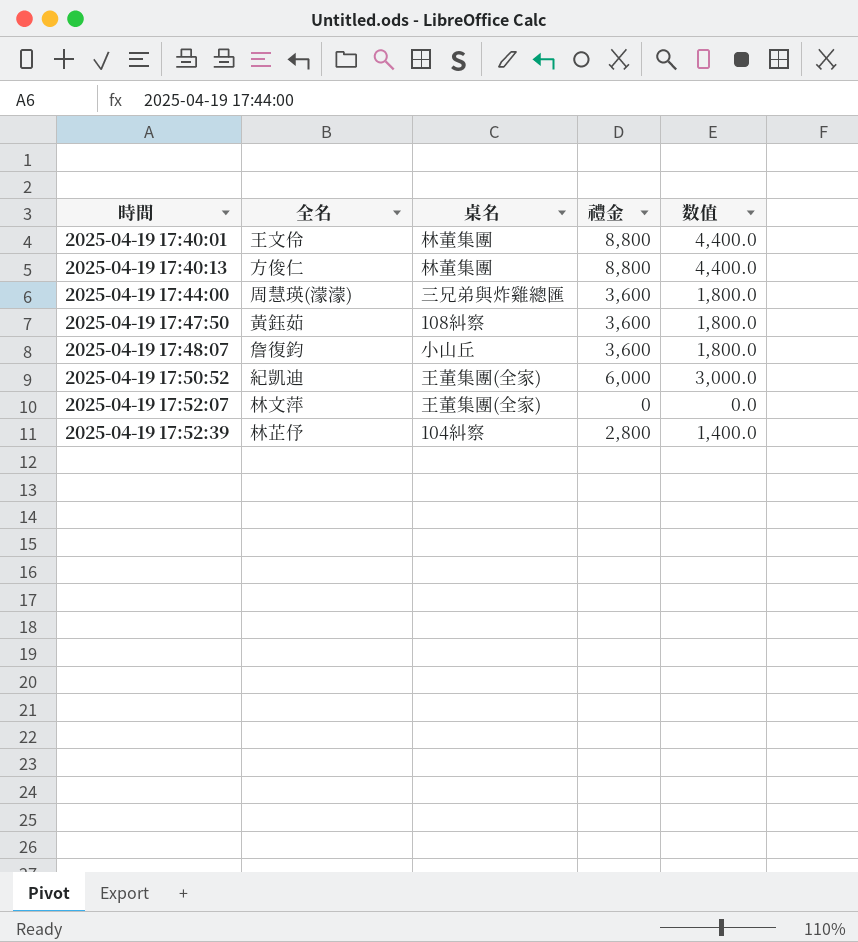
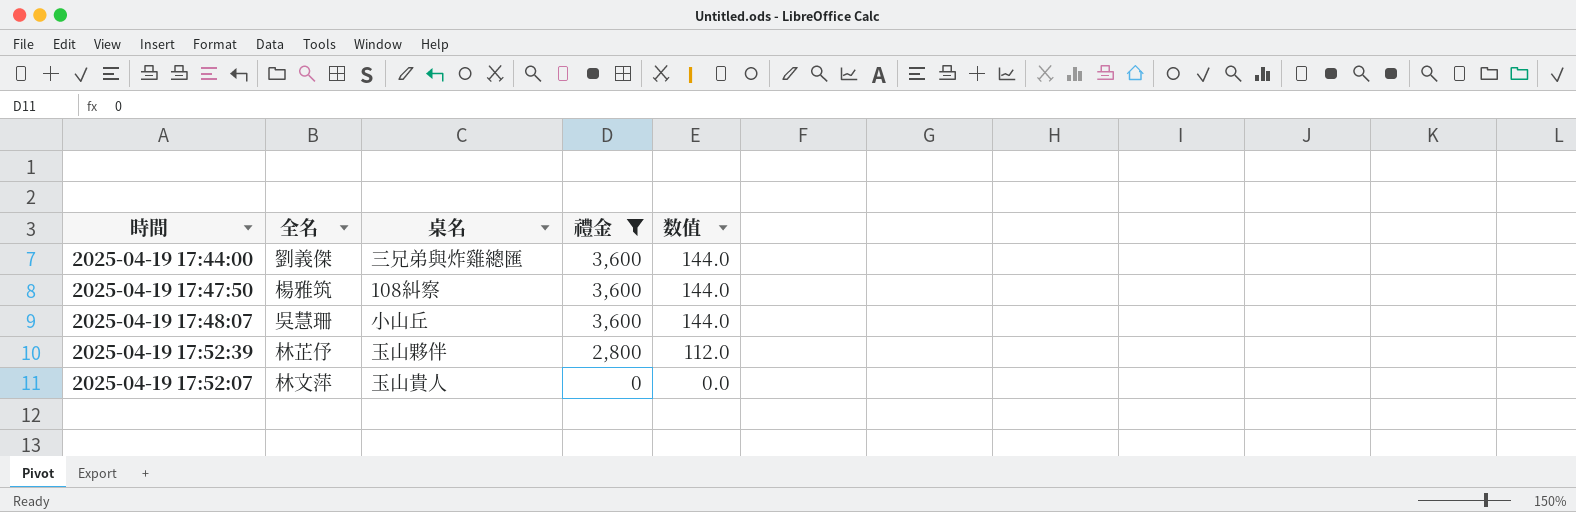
filter: none -> 禮金 <= 3,600
row order: 時間 ascending -> 禮金 descending
column 数值 | formula: [禮金] * 0.5 -> [禮金] * 0.04
2025-04-19 17:44:00 | 全名: 周慧瑛(濛濛) -> 劉義傑
2025-04-19 17:47:50 | 全名: 黃鈺茹 -> 楊雅筑
2025-04-19 17:48:07 | 全名: 詹復鈞 -> 吳慧珊
2025-04-19 17:52:39 | 桌名: 104糾察 -> 玉山夥伴
2025-04-19 17:52:07 | 桌名: 王董集團(全家) -> 玉山貴人

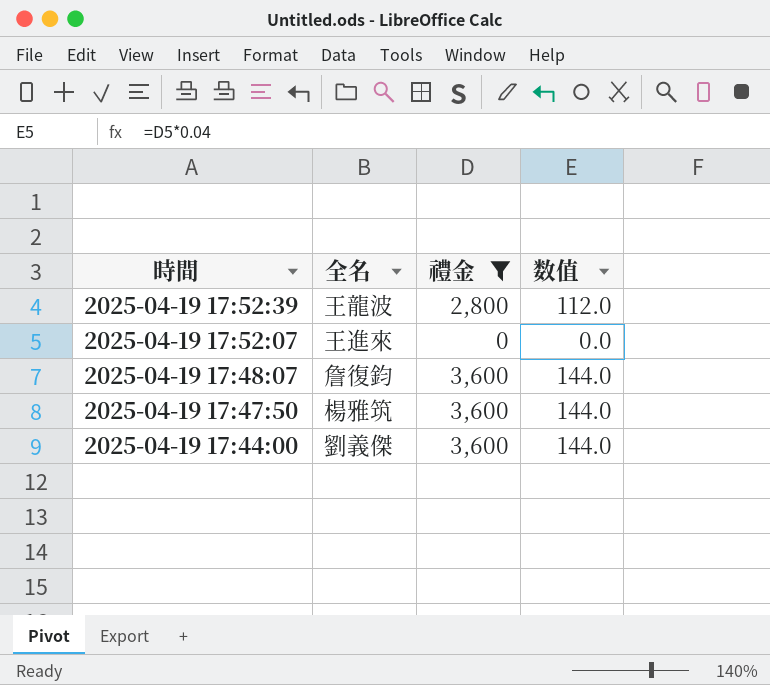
row order: 禮金 descending -> 時間 descending
column 桌名 | position: 3 -> none
2025-04-19 17:52:39 | 全名: 林芷伃 -> 王龍波
2025-04-19 17:52:07 | 全名: 林文萍 -> 王進來
2025-04-19 17:48:07 | 全名: 吳慧珊 -> 詹復鈞

